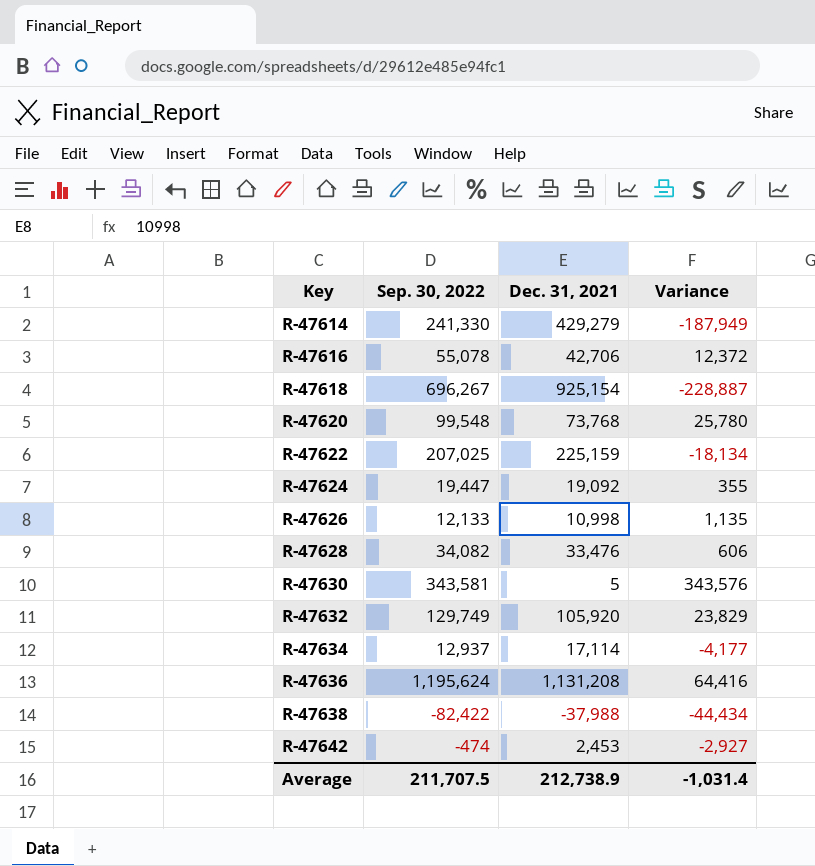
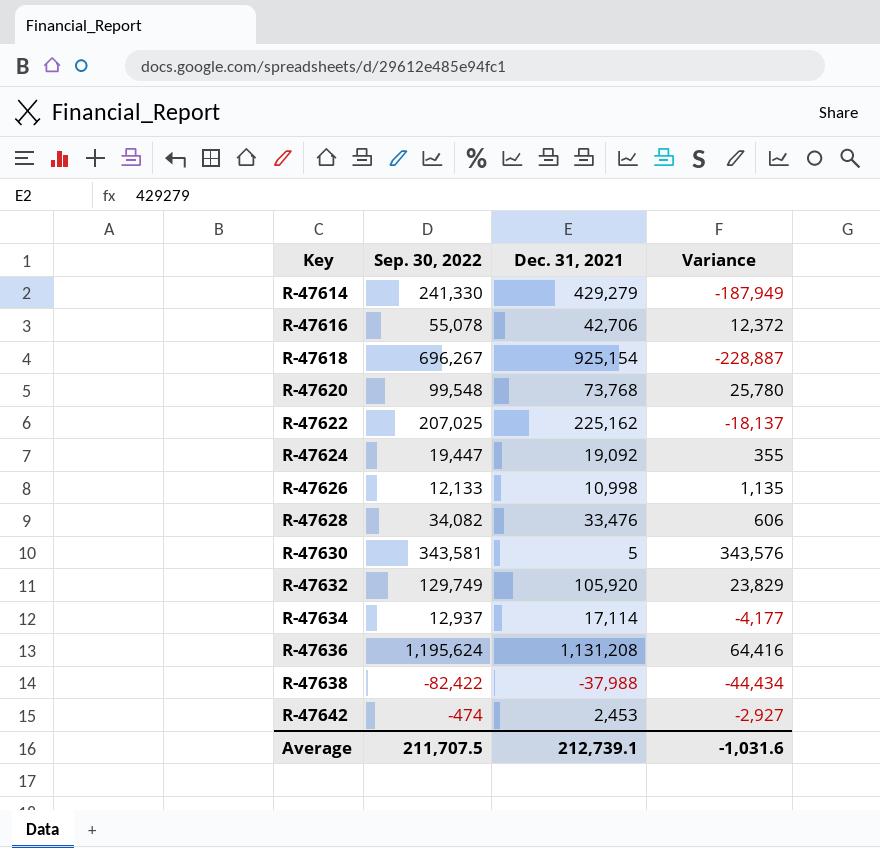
R-47622 | Dec. 31, 2021: 225,159 -> 225,162
R-47622 | Variance: -18,134 -> -18,137
Average | Dec. 31, 2021: 212,738.9 -> 212,739.1
Average | Variance: -1,031.4 -> -1,031.6

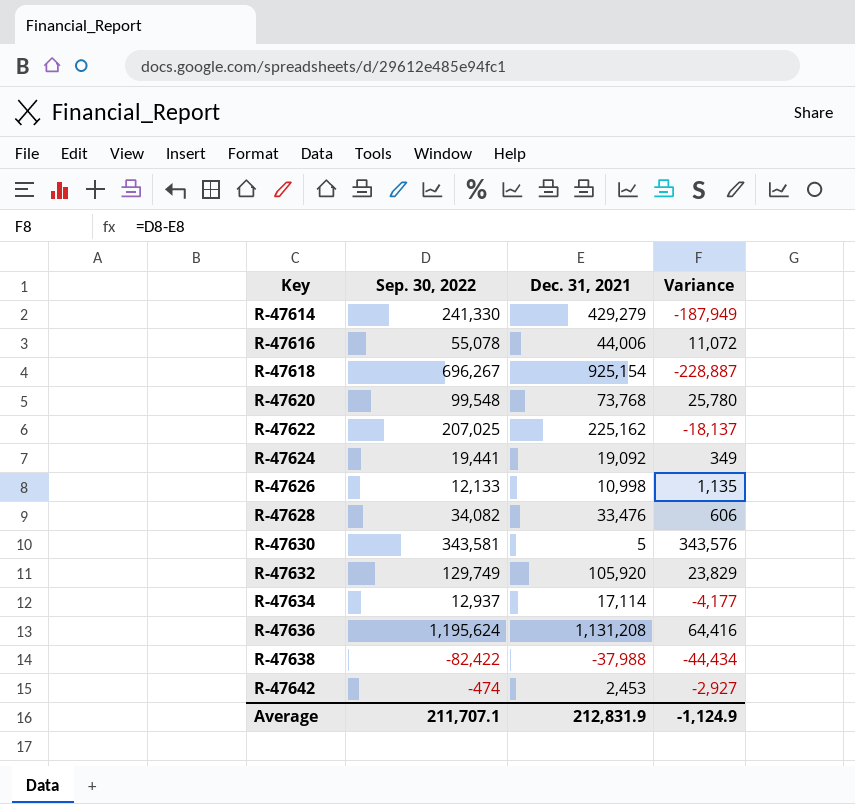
R-47616 | Dec. 31, 2021: 42,706 -> 44,006
R-47616 | Variance: 12,372 -> 11,072
R-47624 | Sep. 30, 2022: 19,447 -> 19,441
R-47624 | Variance: 355 -> 349
Average | Sep. 30, 2022: 211,707.5 -> 211,707.1
Average | Dec. 31, 2021: 212,739.1 -> 212,831.9
Average | Variance: -1,031.6 -> -1,124.9

